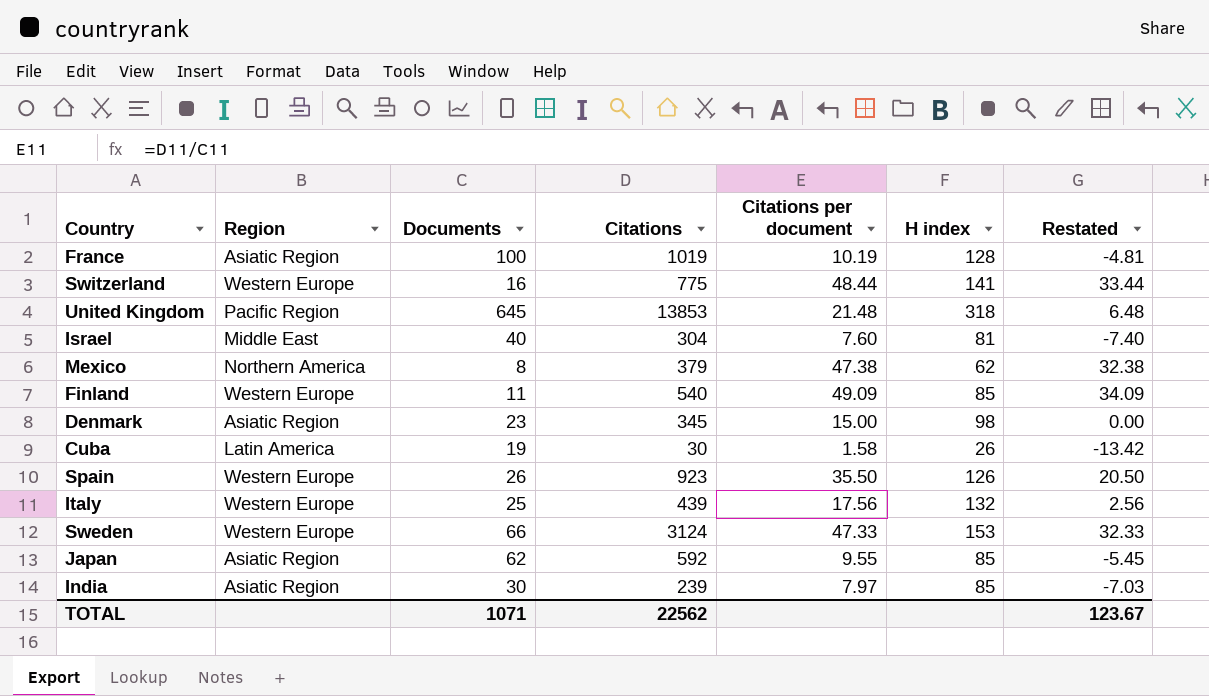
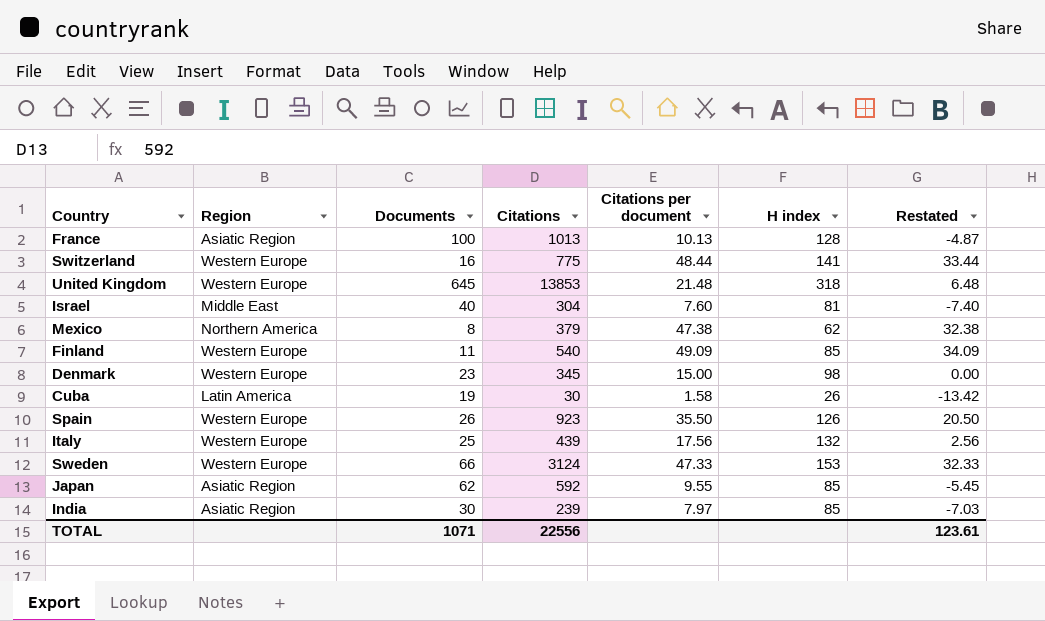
France | Citations: 1019 -> 1013
France | Citations per document: 10.19 -> 10.13
France | Restated: -4.81 -> -4.87
United Kingdom | Region: Pacific Region -> Western Europe
Denmark | Region: Asiatic Region -> Western Europe
TOTAL | Citations: 22562 -> 22556
TOTAL | Restated: 123.67 -> 123.61

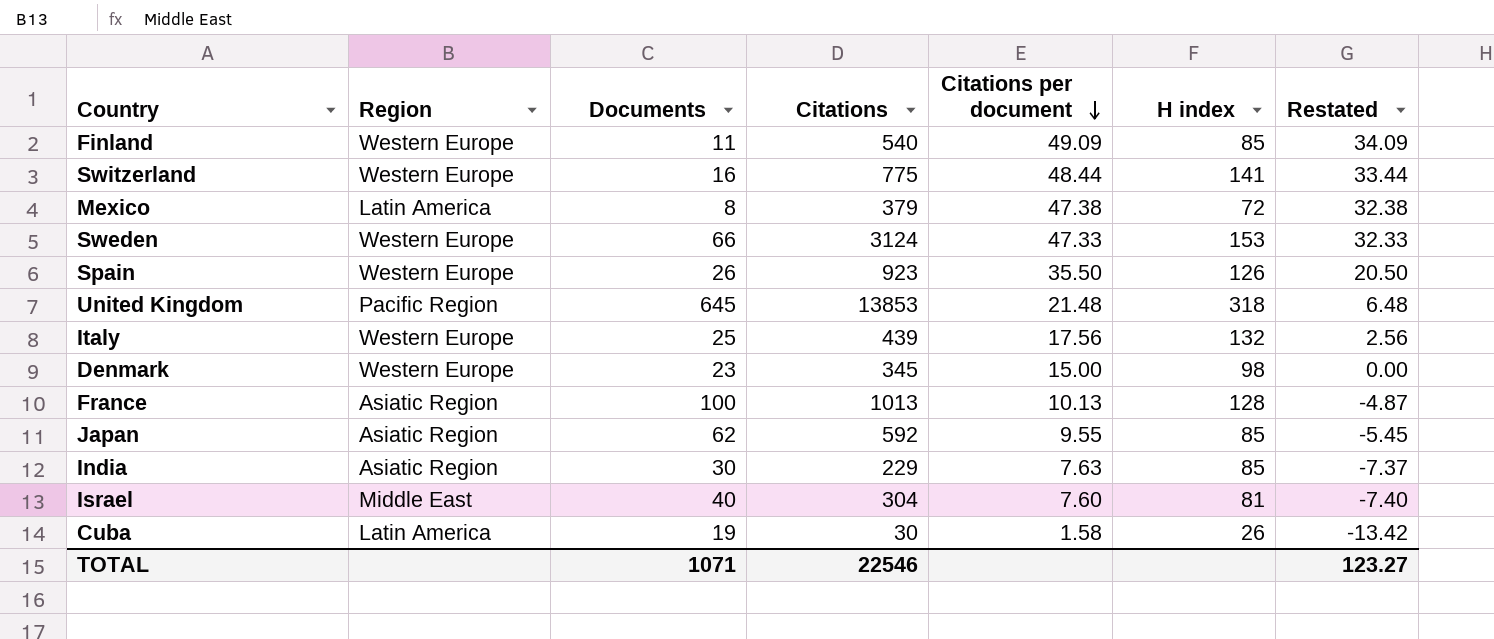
row order: none -> Citations per document descending
Mexico | Region: Northern America -> Latin America
Mexico | H index: 62 -> 72
United Kingdom | Region: Western Europe -> Pacific Region
India | Citations: 239 -> 229
India | Citations per document: 7.97 -> 7.63
India | Restated: -7.03 -> -7.37
TOTAL | Citations: 22556 -> 22546
TOTAL | Restated: 123.61 -> 123.27

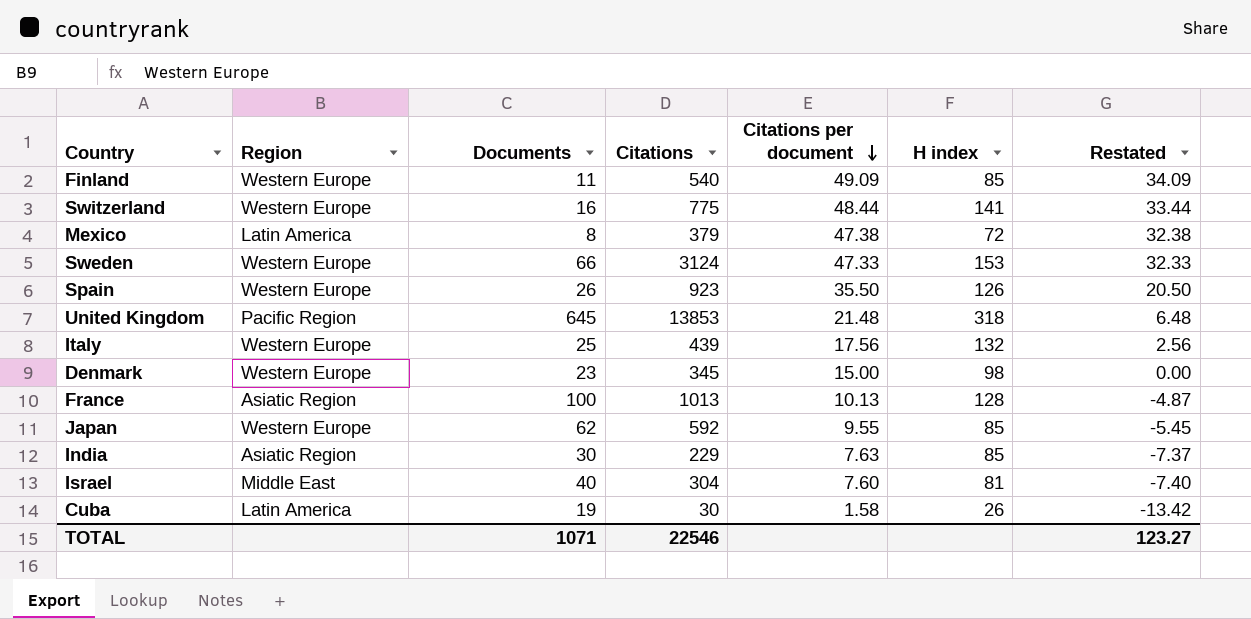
Japan | Region: Asiatic Region -> Western Europe

